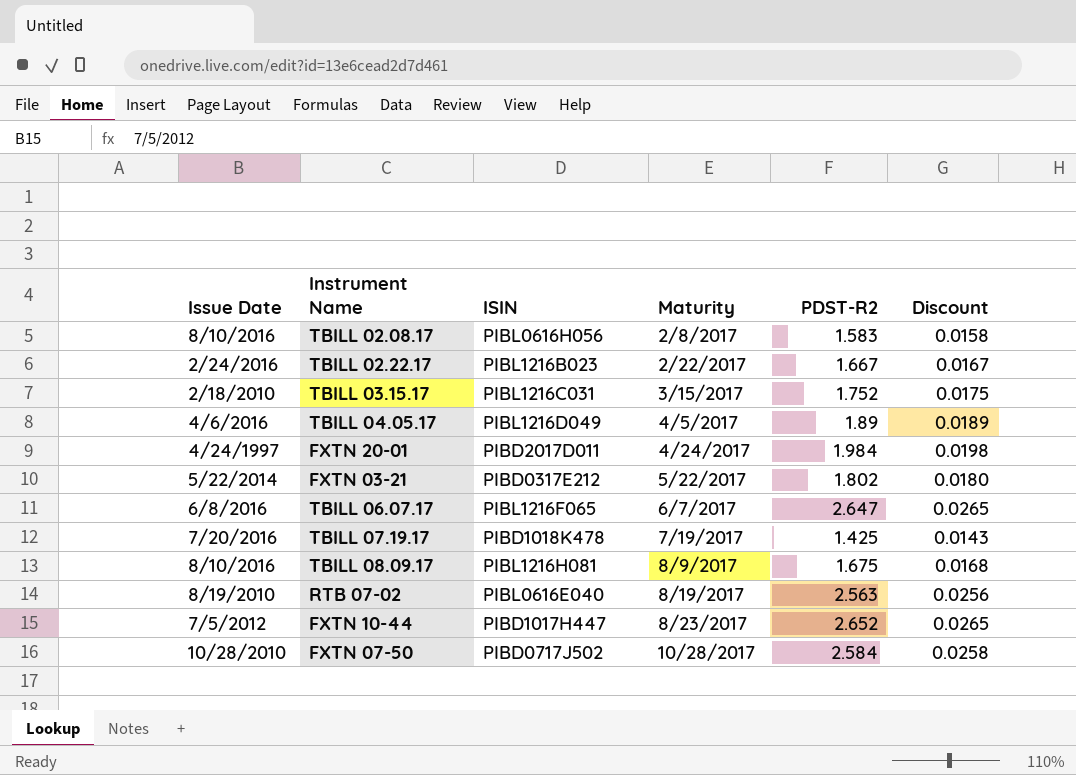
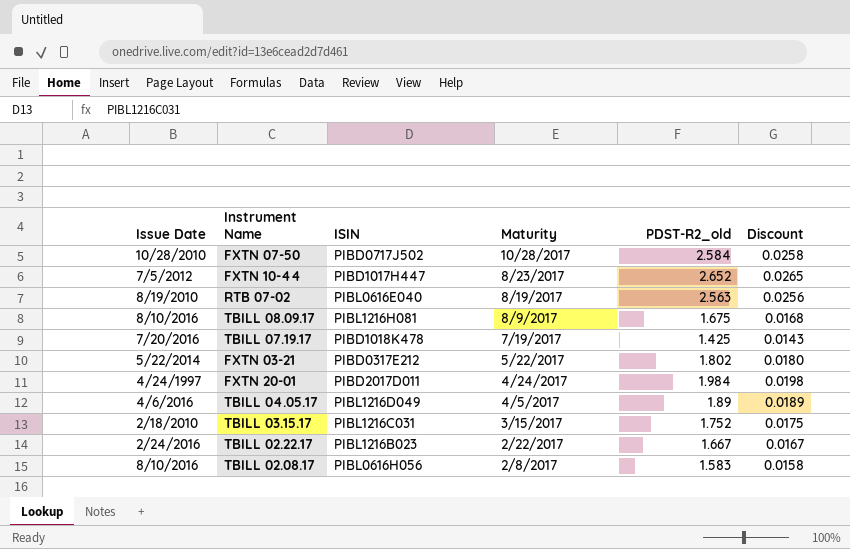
row order: Maturity ascending -> Maturity descending
column name: PDST-R2 -> PDST-R2_old
row TBILL 06.07.17: 6/8/2016 | PIBL1216F065 | 6/7/2017 | 2.647 | 0.0265 -> none

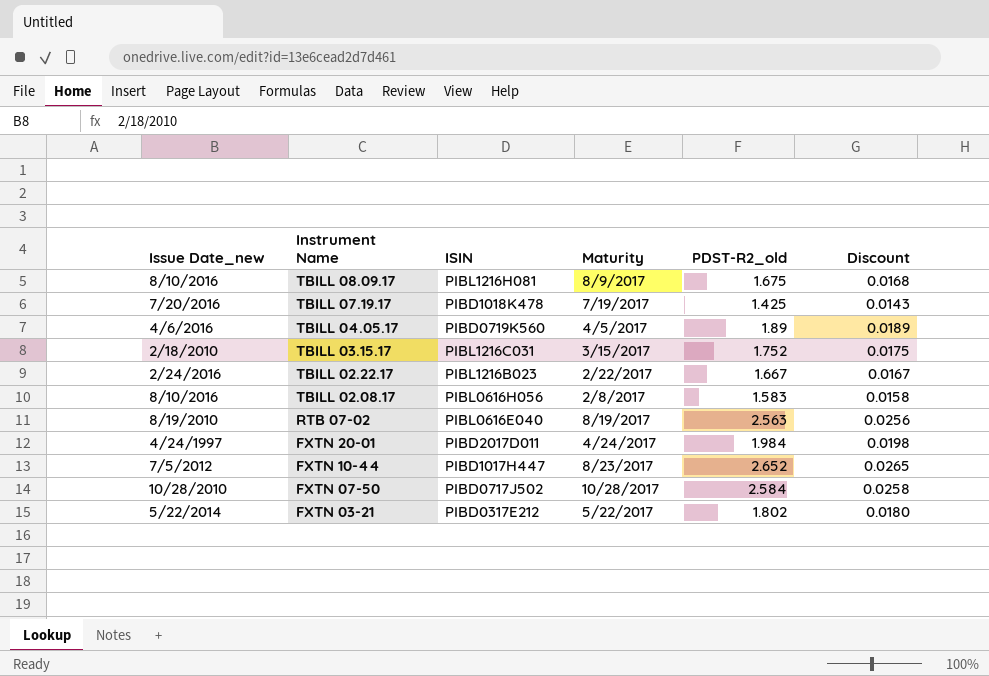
row order: Maturity descending -> Instrument Name descending
column name: Issue Date -> Issue Date_new
TBILL 04.05.17 | ISIN: PIBL1216D049 -> PIBD0719K560

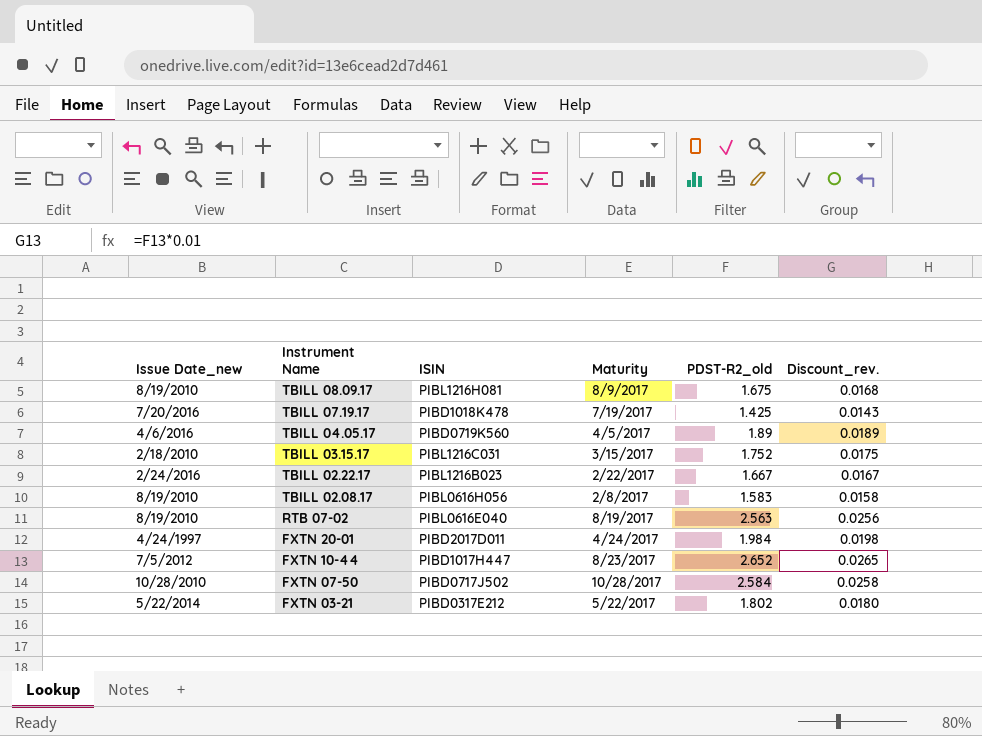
column name: Discount -> Discount_rev.
TBILL 08.09.17 | Issue Date_new: 8/10/2016 -> 8/19/2010
TBILL 02.08.17 | Issue Date_new: 8/10/2016 -> 8/19/2010

